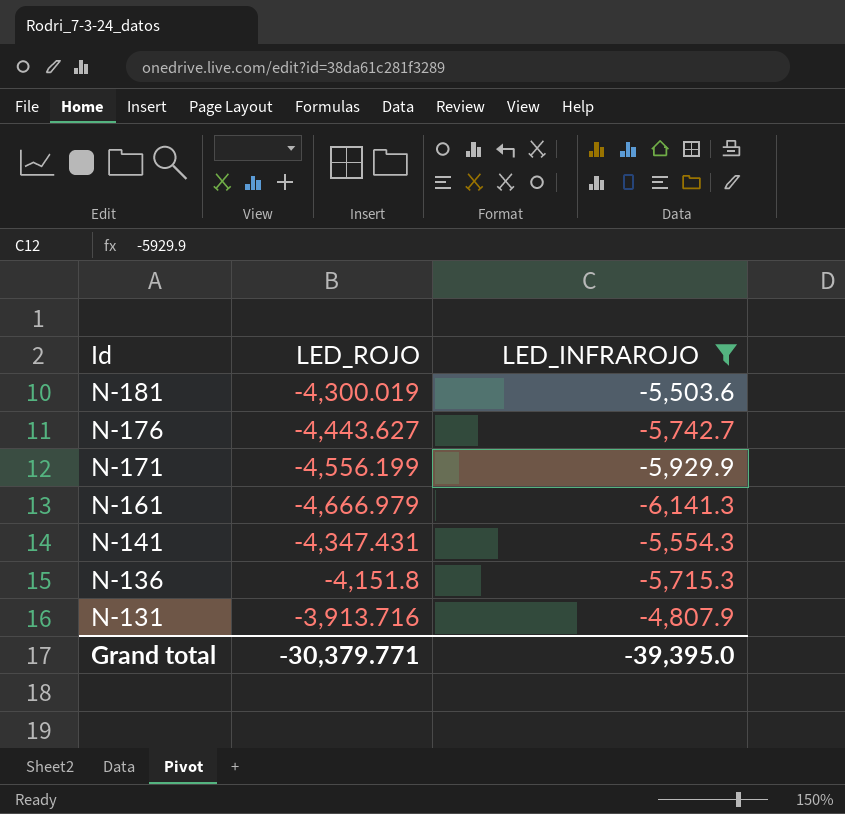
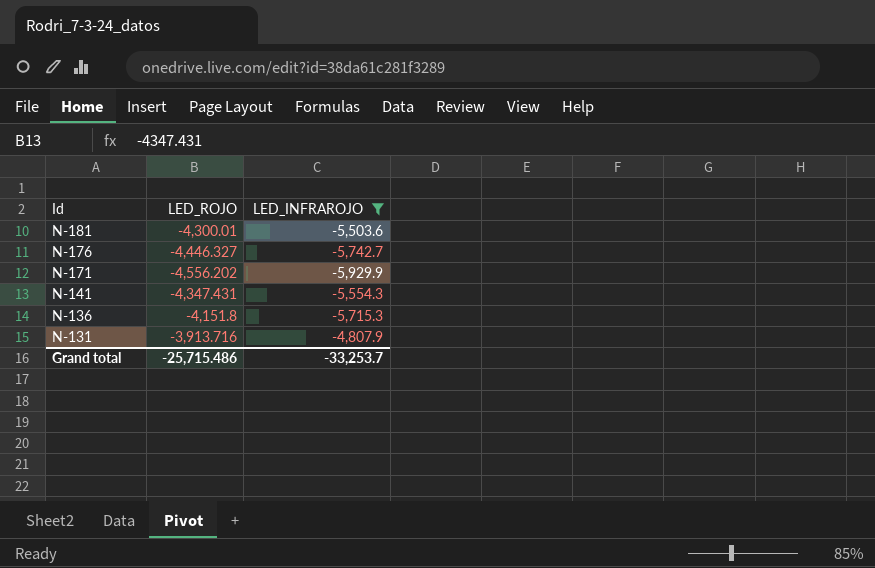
row N-161: -4,666.979 | -6,141.3 -> none
N-181 | LED_ROJO: -4,300.019 -> -4,300.01
N-176 | LED_ROJO: -4,443.627 -> -4,446.327
N-171 | LED_ROJO: -4,556.199 -> -4,556.202
Grand total | LED_ROJO: -30,379.771 -> -25,715.486
Grand total | LED_INFRAROJO: -39,395.0 -> -33,253.7

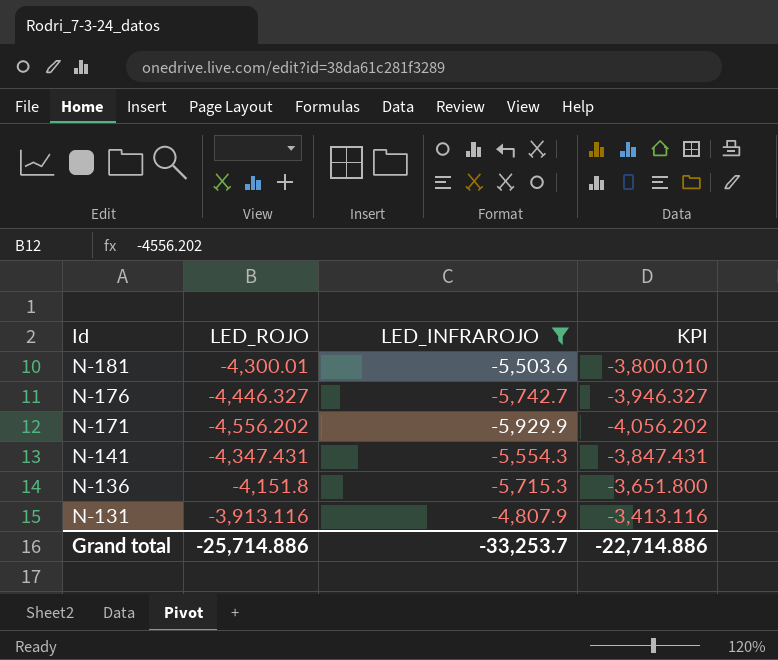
column KPI | formula: none -> [LED_ROJO] + 500
N-131 | LED_ROJO: -3,913.716 -> -3,913.116
Grand total | LED_ROJO: -25,715.486 -> -25,714.886

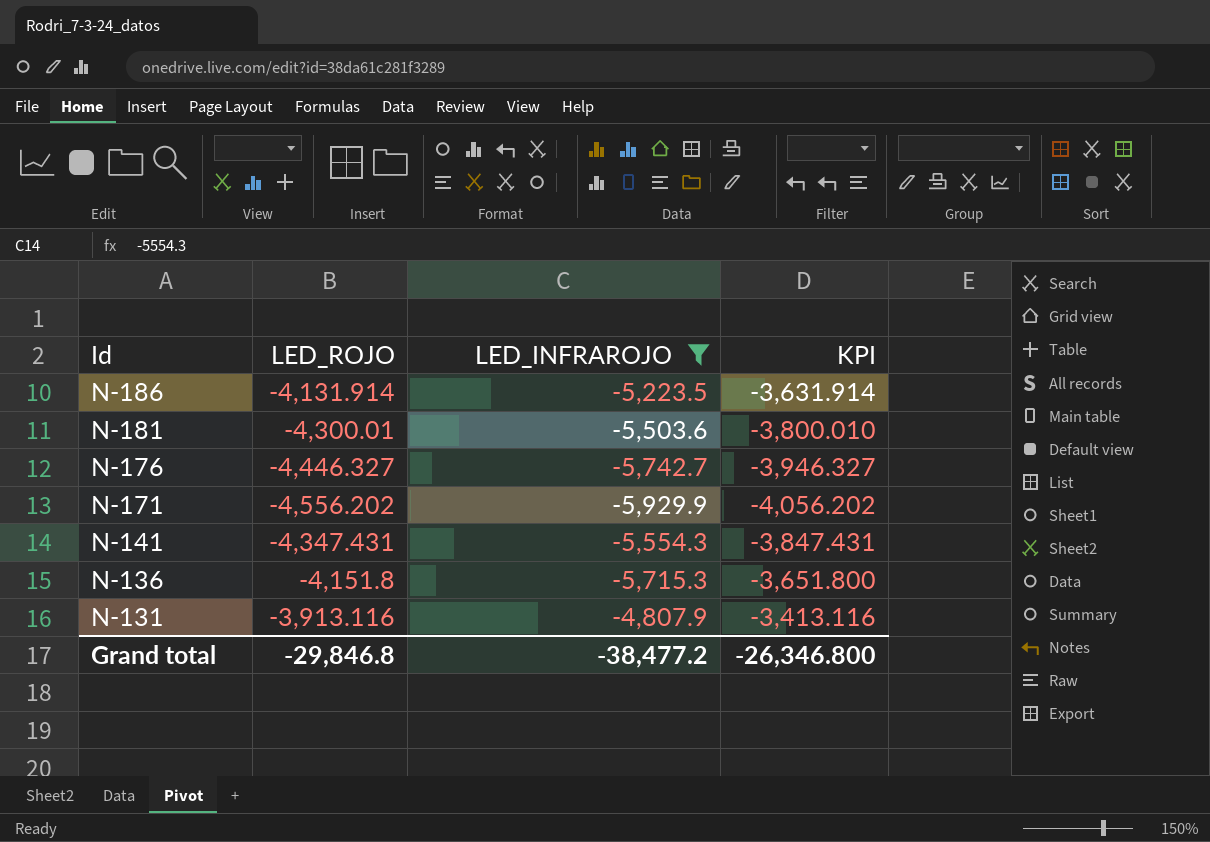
row N-186: none -> -4,131.914 | -5,223.5 | -3,631.914
Grand total | LED_ROJO: -25,714.886 -> -29,846.8
Grand total | LED_INFRAROJO: -33,253.7 -> -38,477.2
Grand total | KPI: -22,714.886 -> -26,346.800

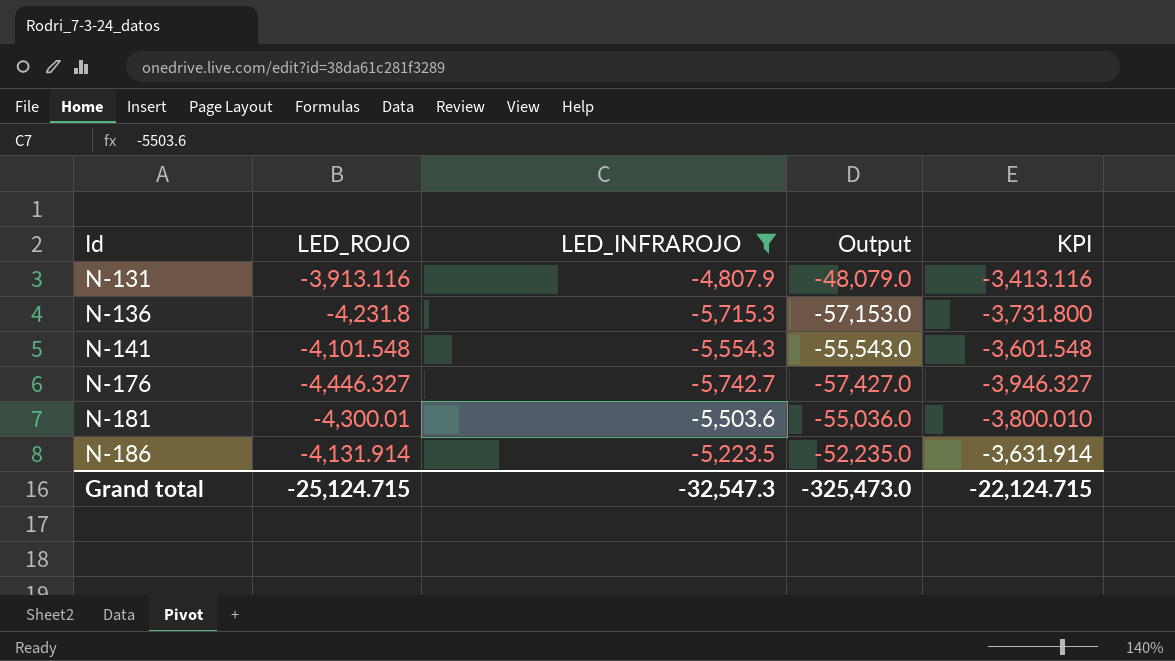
row order: Id descending -> Id ascending
column Output | formula: none -> [LED_INFRAROJO] * 10
row N-171: -4,556.202 | -5,929.9 | -4,056.202 -> none
N-136 | LED_ROJO: -4,151.8 -> -4,231.8
N-136 | KPI: -3,651.800 -> -3,731.800
N-141 | LED_ROJO: -4,347.431 -> -4,101.548
N-141 | KPI: -3,847.431 -> -3,601.548
Grand total | LED_ROJO: -29,846.8 -> -25,124.715
Grand total | LED_INFRAROJO: -38,477.2 -> -32,547.3
Grand total | KPI: -26,346.800 -> -22,124.715

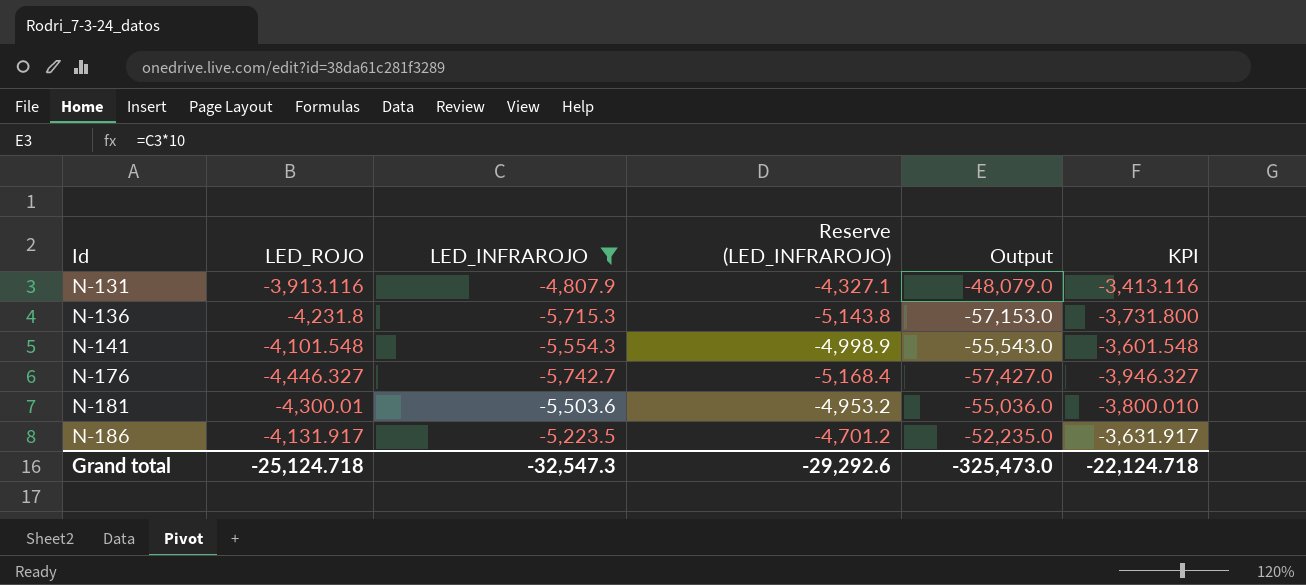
column Reserve (LED_INFRAROJO) | formula: none -> [LED_INFRAROJO] * 0.9
N-186 | LED_ROJO: -4,131.914 -> -4,131.917
N-186 | KPI: -3,631.914 -> -3,631.917
Grand total | LED_ROJO: -25,124.715 -> -25,124.718
Grand total | KPI: -22,124.715 -> -22,124.718

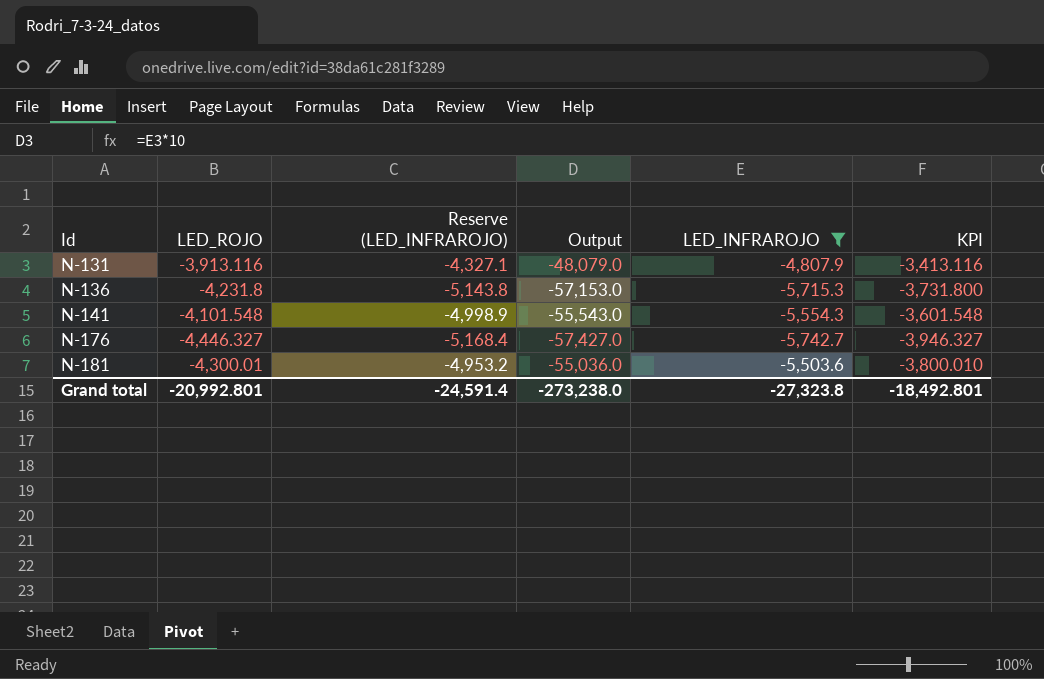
column LED_INFRAROJO | position: 3 -> 5
row N-186: -4,131.917 | -5,223.5 | -4,701.2 | -52,235.0 | -3,631.917 -> none
Grand total | LED_ROJO: -25,124.718 -> -20,992.801
Grand total | Reserve (LED_INFRAROJO): -29,292.6 -> -24,591.4
Grand total | Output: -325,473.0 -> -273,238.0
Grand total | LED_INFRAROJO: -32,547.3 -> -27,323.8
Grand total | KPI: -22,124.718 -> -18,492.801

